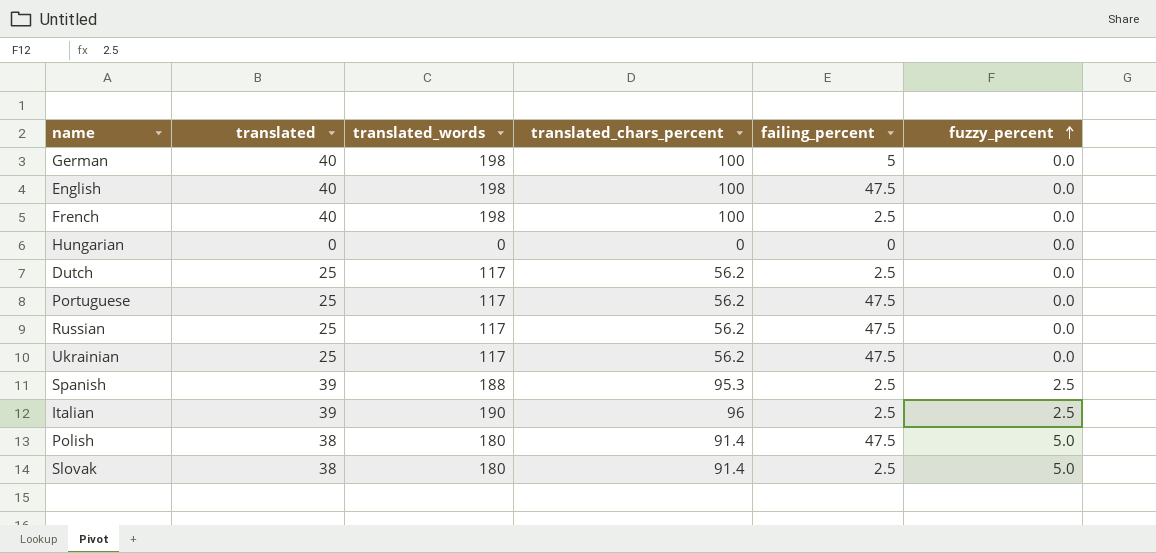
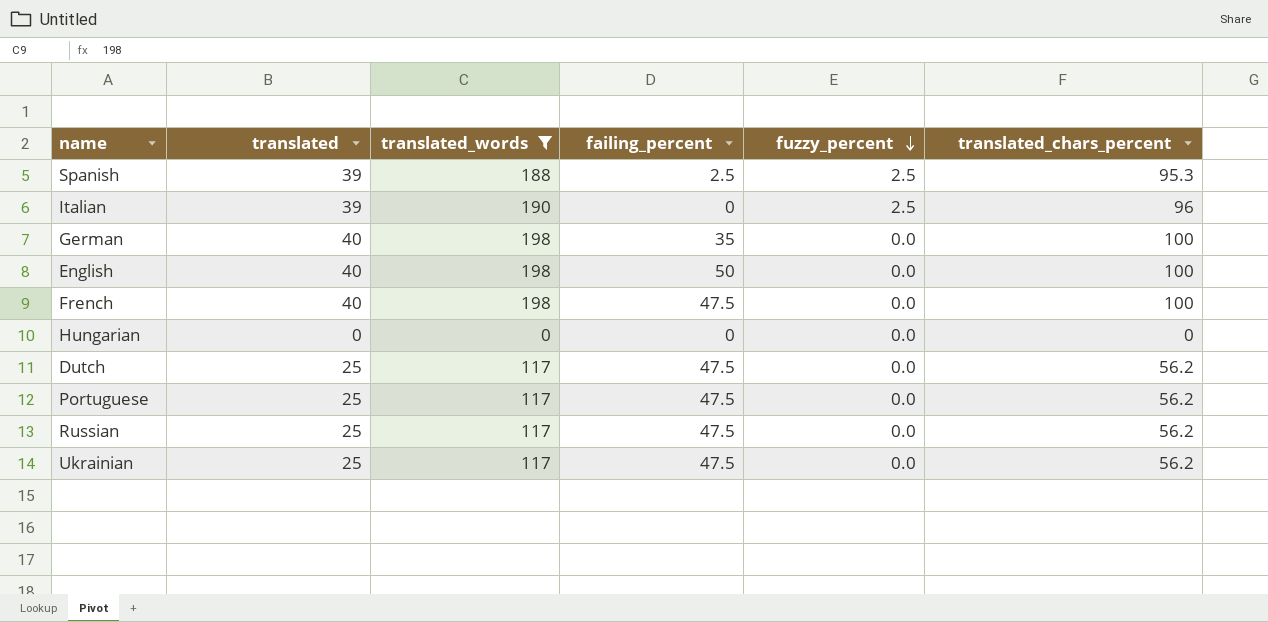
filter: none -> translated_words != 180
row order: fuzzy_percent ascending -> fuzzy_percent descending
column translated_chars_percent | position: 4 -> 6
Italian | failing_percent: 2.5 -> 0
German | failing_percent: 5 -> 35
English | failing_percent: 47.5 -> 50
French | failing_percent: 2.5 -> 47.5
Dutch | failing_percent: 2.5 -> 47.5

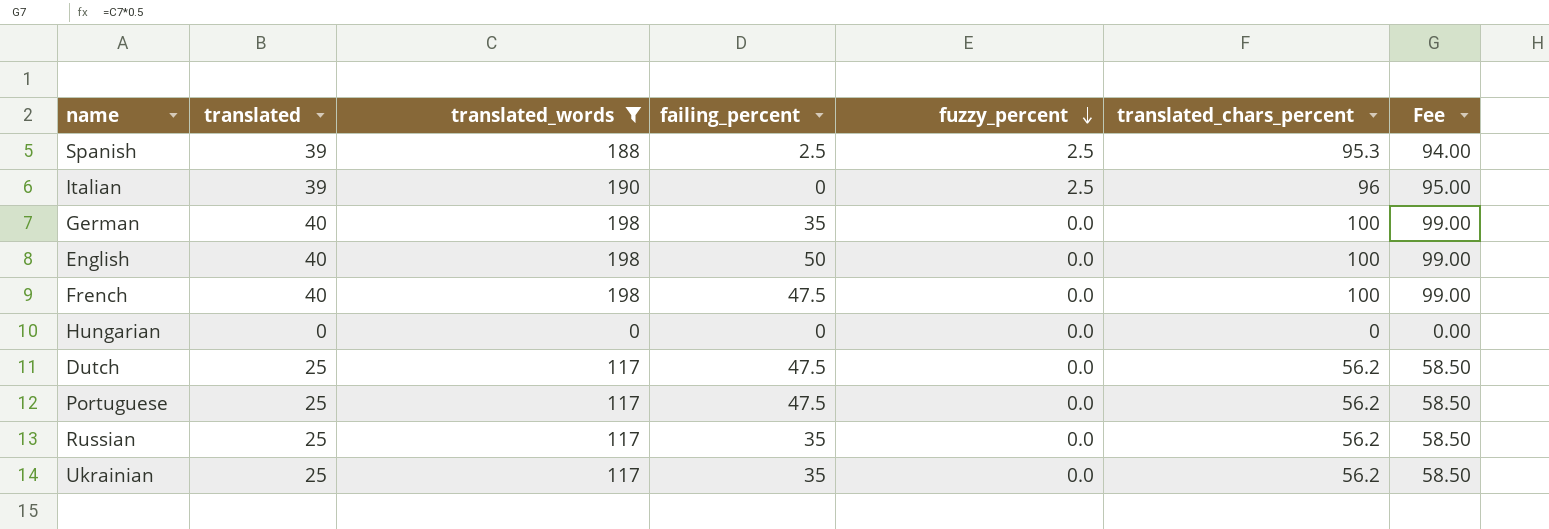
column Fee | formula: none -> [translated_words] * 0.5
Russian | failing_percent: 47.5 -> 35
Ukrainian | failing_percent: 47.5 -> 35

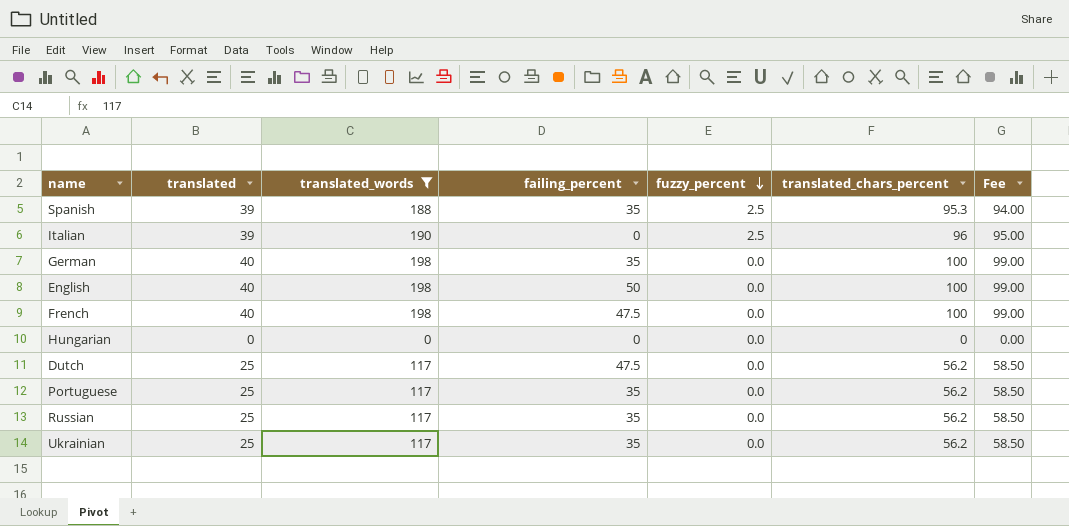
Spanish | failing_percent: 2.5 -> 35
Portuguese | failing_percent: 47.5 -> 35

